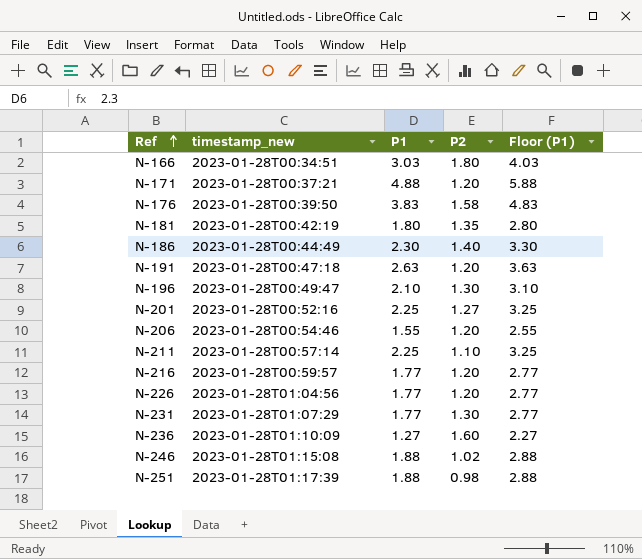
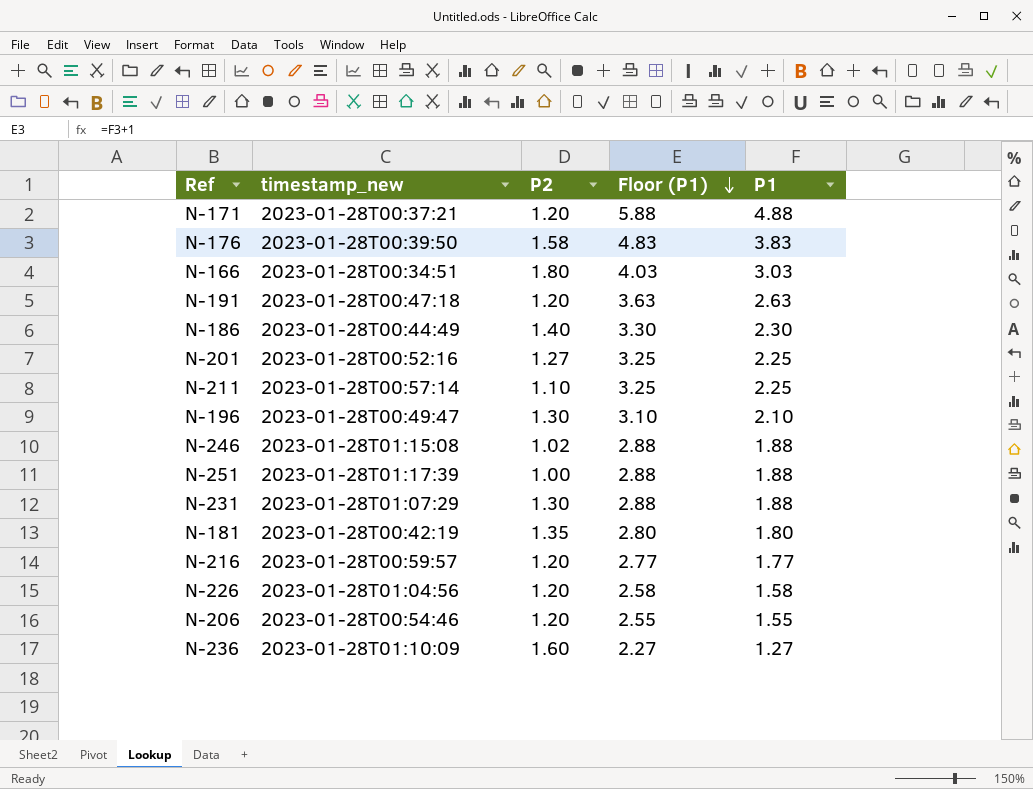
row order: Ref ascending -> Floor (P1) descending
column P1 | position: 3 -> 5
N-251 | P2: 0.98 -> 1.00
N-231 | Floor (P1): 2.77 -> 2.88
N-231 | P1: 1.77 -> 1.88
N-226 | Floor (P1): 2.77 -> 2.58
N-226 | P1: 1.77 -> 1.58

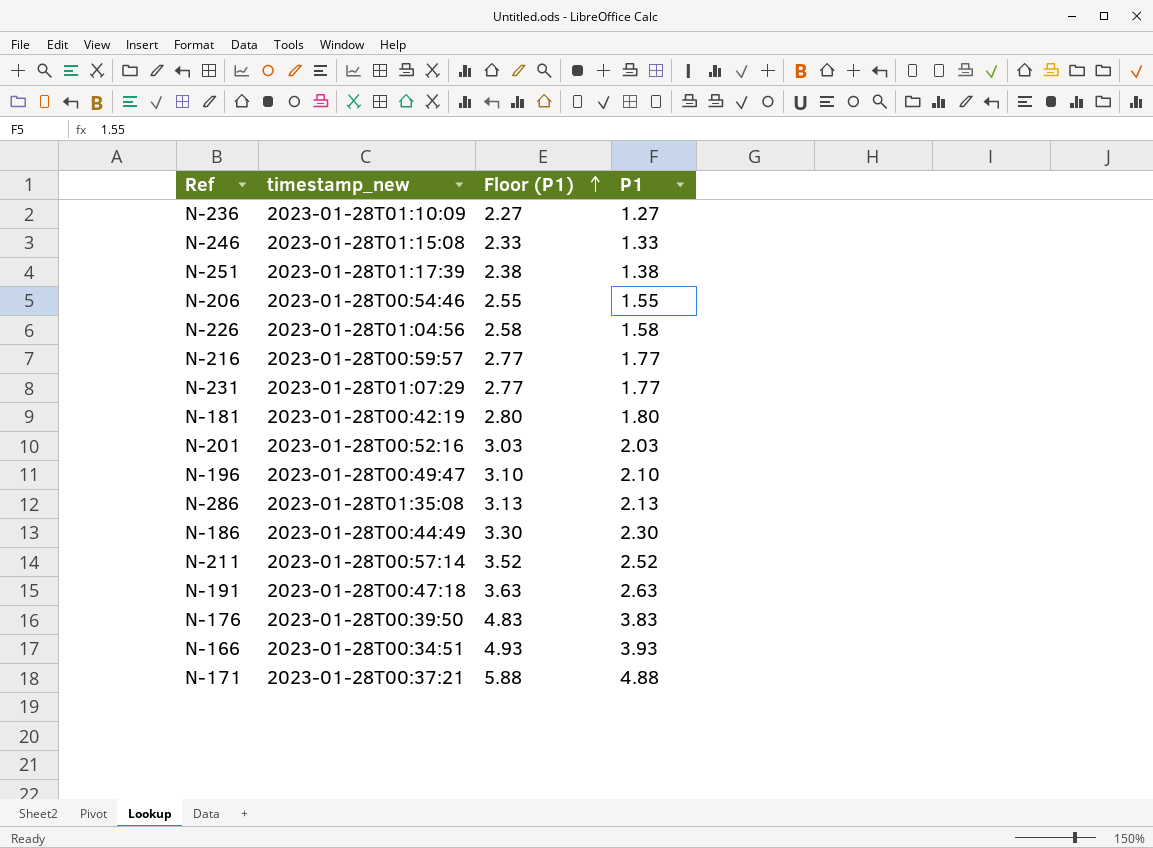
row order: Floor (P1) descending -> Floor (P1) ascending
column P2 | position: 3 -> none
N-246 | Floor (P1): 2.88 -> 2.33
N-246 | P1: 1.88 -> 1.33
N-251 | Floor (P1): 2.88 -> 2.38
N-251 | P1: 1.88 -> 1.38
N-231 | Floor (P1): 2.88 -> 2.77
N-231 | P1: 1.88 -> 1.77
N-201 | Floor (P1): 3.25 -> 3.03
N-201 | P1: 2.25 -> 2.03
row N-286: none -> 2023-01-28T01:35:08 | 3.13 | 2.13
N-211 | Floor (P1): 3.25 -> 3.52
N-211 | P1: 2.25 -> 2.52
N-166 | Floor (P1): 4.03 -> 4.93
N-166 | P1: 3.03 -> 3.93

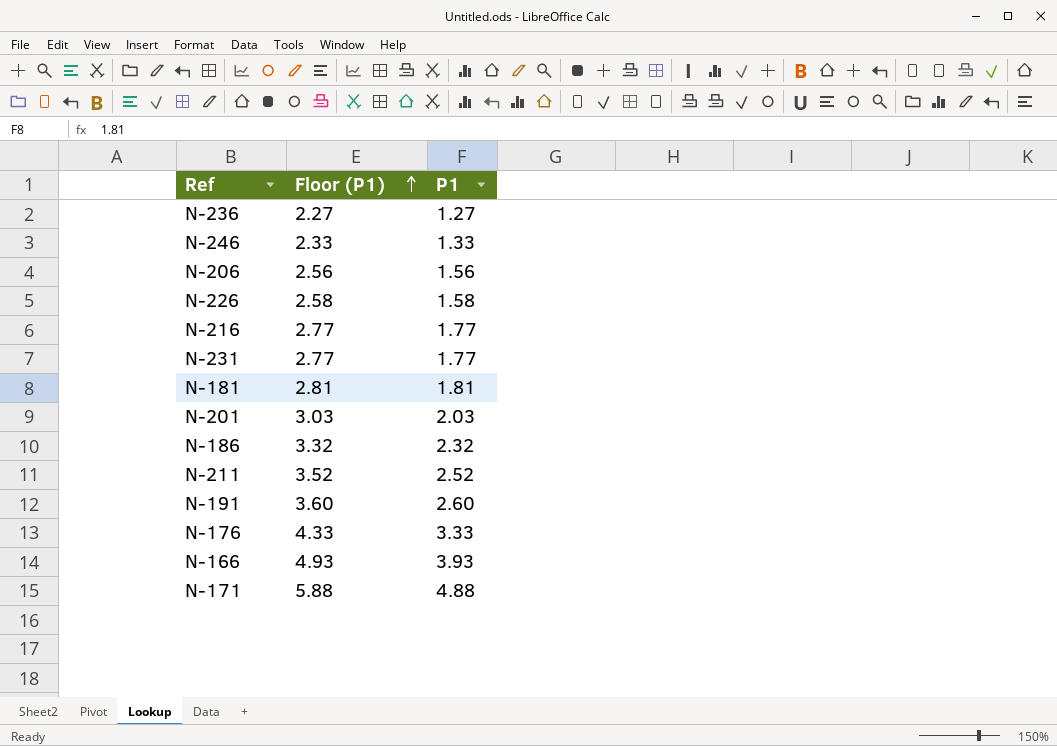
column timestamp_new | position: 2 -> none
row N-251: 2023-01-28T01:17:39 | 2.38 | 1.38 -> none
row N-196: 2023-01-28T00:49:47 | 3.10 | 2.10 -> none
row N-286: 2023-01-28T01:35:08 | 3.13 | 2.13 -> none
N-206 | Floor (P1): 2.55 -> 2.56
N-206 | P1: 1.55 -> 1.56
N-181 | Floor (P1): 2.80 -> 2.81
N-181 | P1: 1.80 -> 1.81
N-186 | Floor (P1): 3.30 -> 3.32
N-186 | P1: 2.30 -> 2.32
N-191 | Floor (P1): 3.63 -> 3.60
N-191 | P1: 2.63 -> 2.60
N-176 | Floor (P1): 4.83 -> 4.33
N-176 | P1: 3.83 -> 3.33

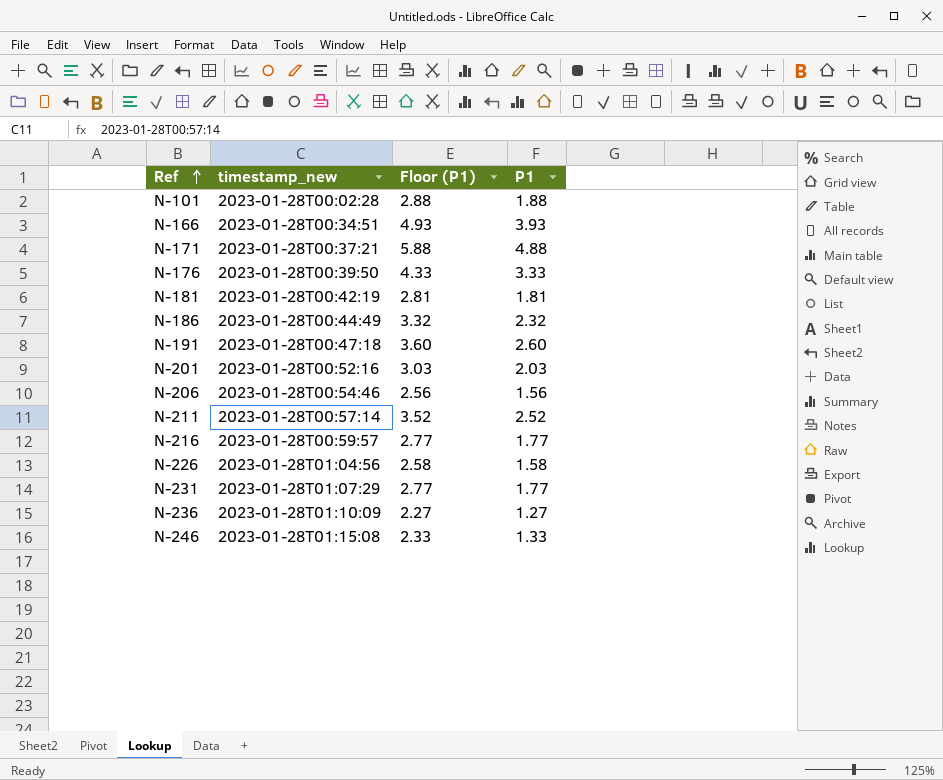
row order: Floor (P1) ascending -> Ref ascending
column timestamp_new | position: none -> 2
row N-101: none -> 2023-01-28T00:02:28 | 2.88 | 1.88

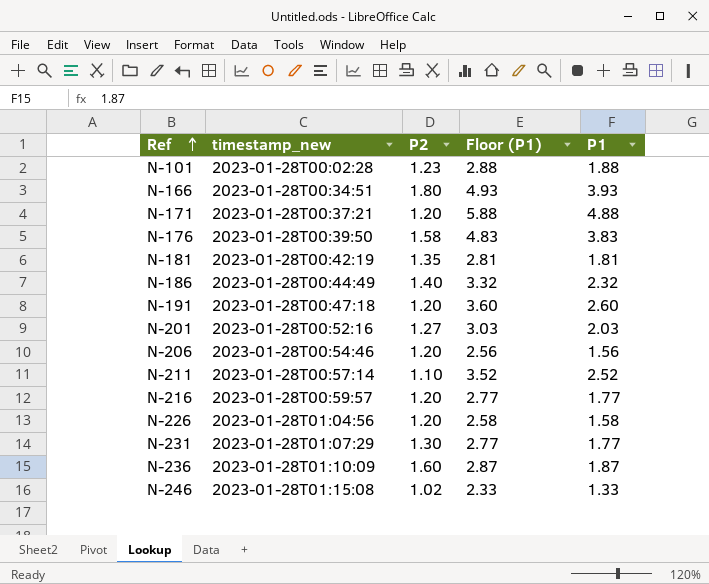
column P2 | position: none -> 3
N-176 | Floor (P1): 4.33 -> 4.83
N-176 | P1: 3.33 -> 3.83
N-236 | Floor (P1): 2.27 -> 2.87
N-236 | P1: 1.27 -> 1.87

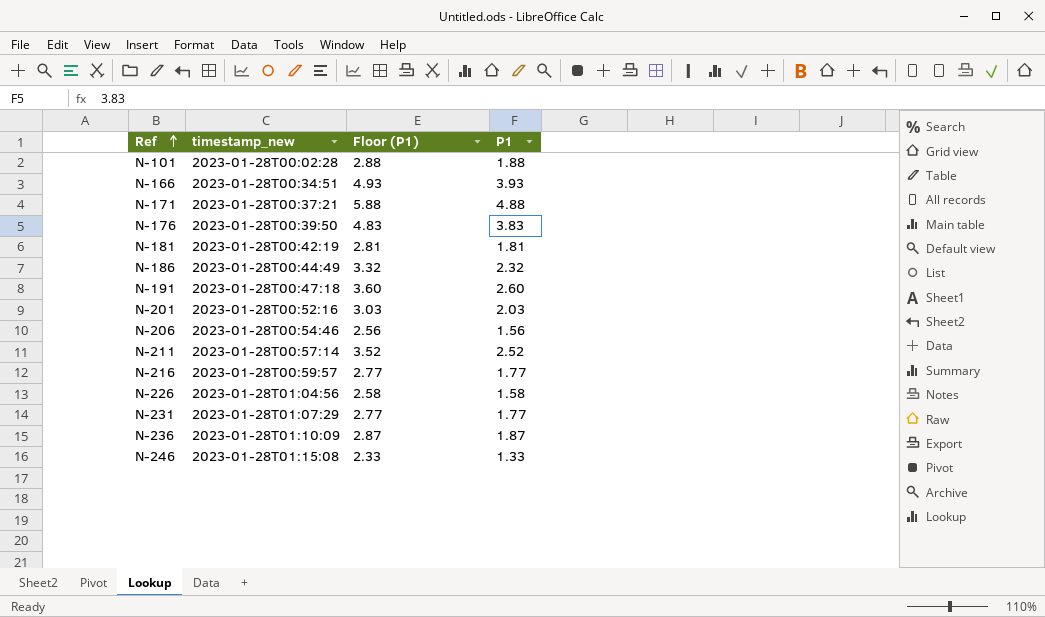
column P2 | position: 3 -> none

